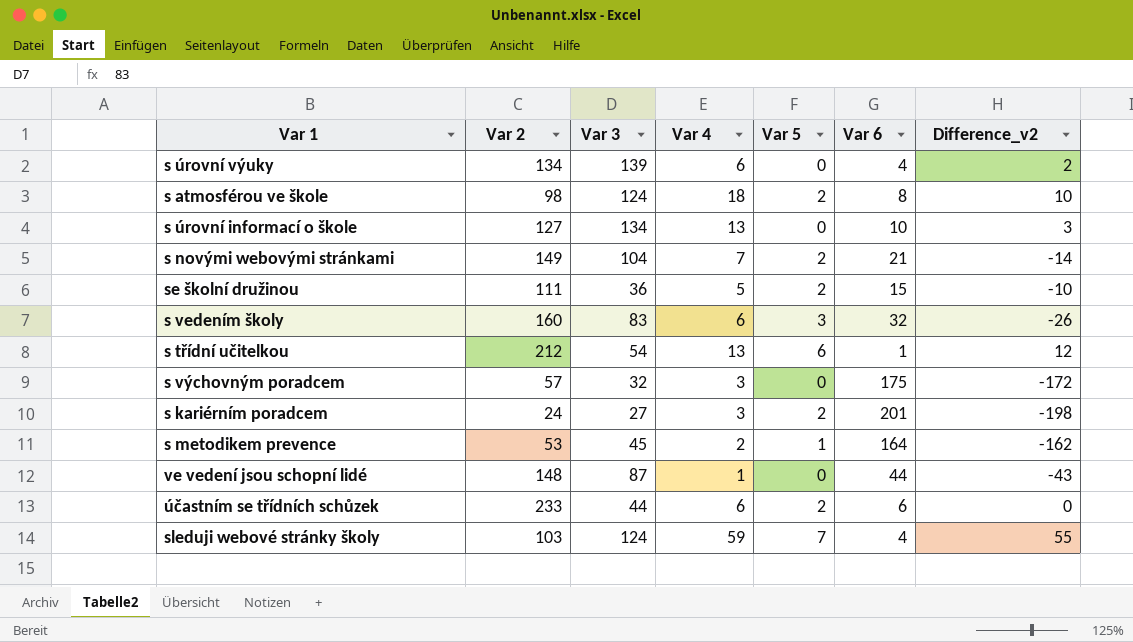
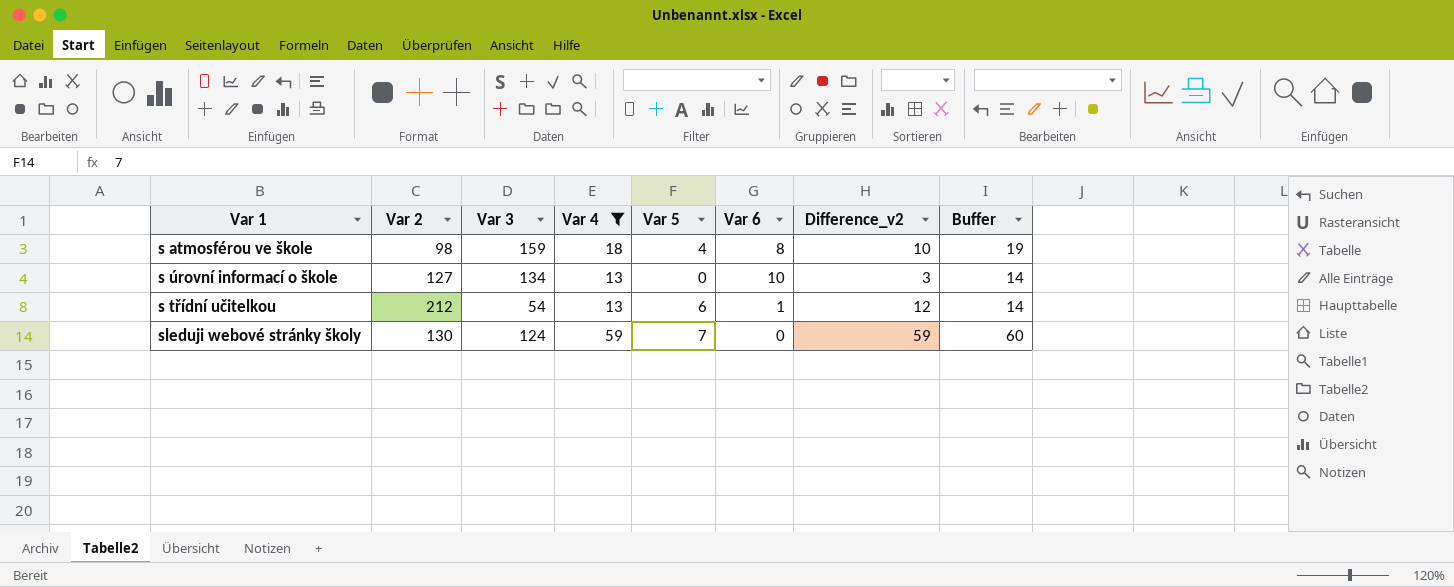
filter: none -> Var 4 >= 13
column Buffer | formula: none -> [Var 4] + 1
s atmosférou ve škole | Var 3: 124 -> 159
s atmosférou ve škole | Var 5: 2 -> 4
sleduji webové stránky školy | Var 2: 103 -> 130
sleduji webové stránky školy | Var 6: 4 -> 0
sleduji webové stránky školy | Difference_v2: 55 -> 59

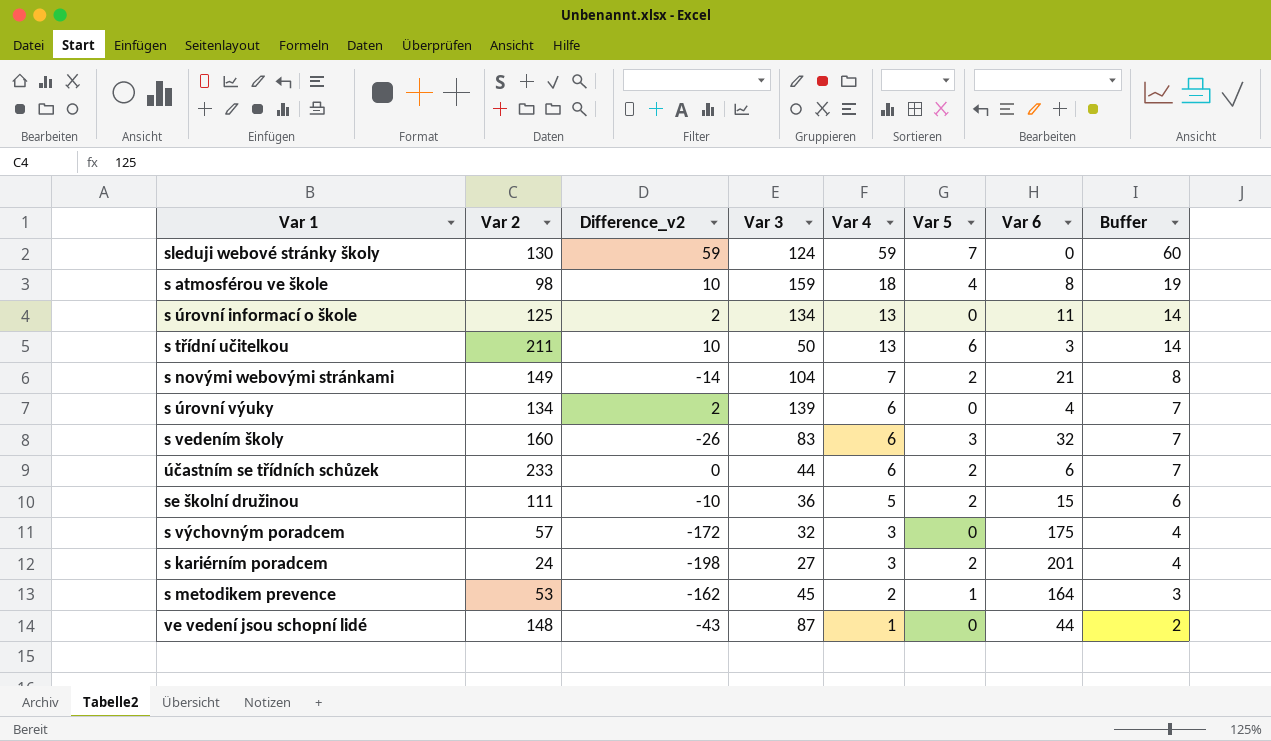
filter: Var 4 >= 13 -> none
row order: none -> Var 4 descending
column Difference_v2 | position: 7 -> 3
s úrovní informací o škole | Var 2: 127 -> 125
s úrovní informací o škole | Difference_v2: 3 -> 2
s úrovní informací o škole | Var 6: 10 -> 11
s třídní učitelkou | Var 2: 212 -> 211
s třídní učitelkou | Difference_v2: 12 -> 10
s třídní učitelkou | Var 3: 54 -> 50
s třídní učitelkou | Var 6: 1 -> 3

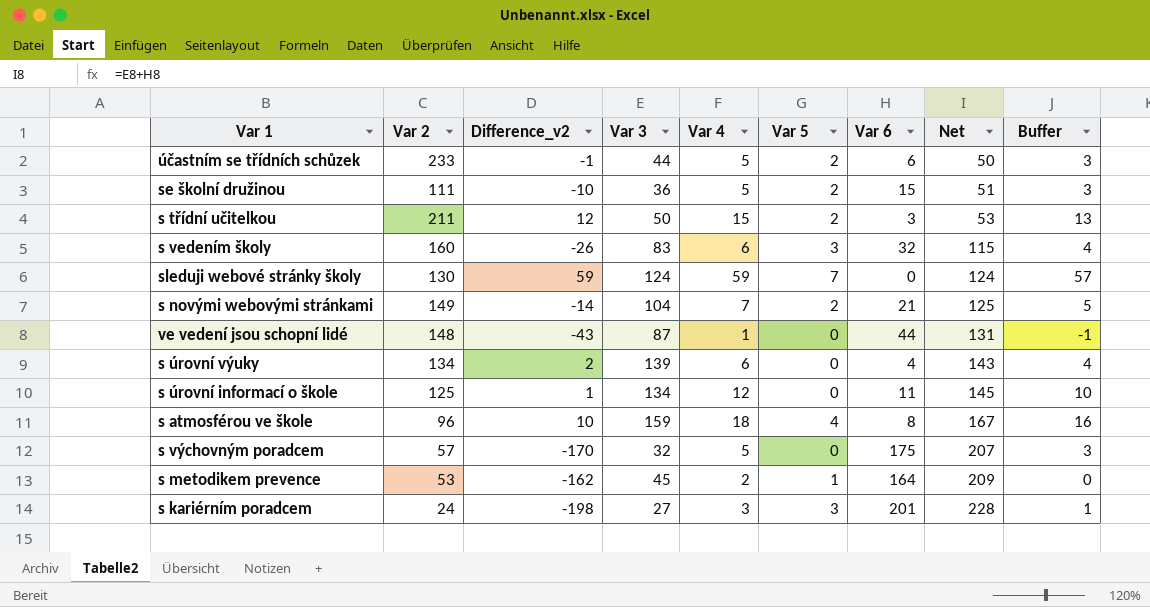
row order: Var 4 descending -> Net ascending
column Net | formula: none -> [Var 3] + [Var 6]
column Buffer | formula: [Var 4] + 1 -> [Var 4] - 2
účastním se třídních schůzek | Difference_v2: 0 -> -1
účastním se třídních schůzek | Var 4: 6 -> 5
s třídní učitelkou | Difference_v2: 10 -> 12
s třídní učitelkou | Var 4: 13 -> 15
s třídní učitelkou | Var 5: 6 -> 2
s úrovní informací o škole | Difference_v2: 2 -> 1
s úrovní informací o škole | Var 4: 13 -> 12
s atmosférou ve škole | Var 2: 98 -> 96
s výchovným poradcem | Difference_v2: -172 -> -170
s výchovným poradcem | Var 4: 3 -> 5
s kariérním poradcem | Var 5: 2 -> 3

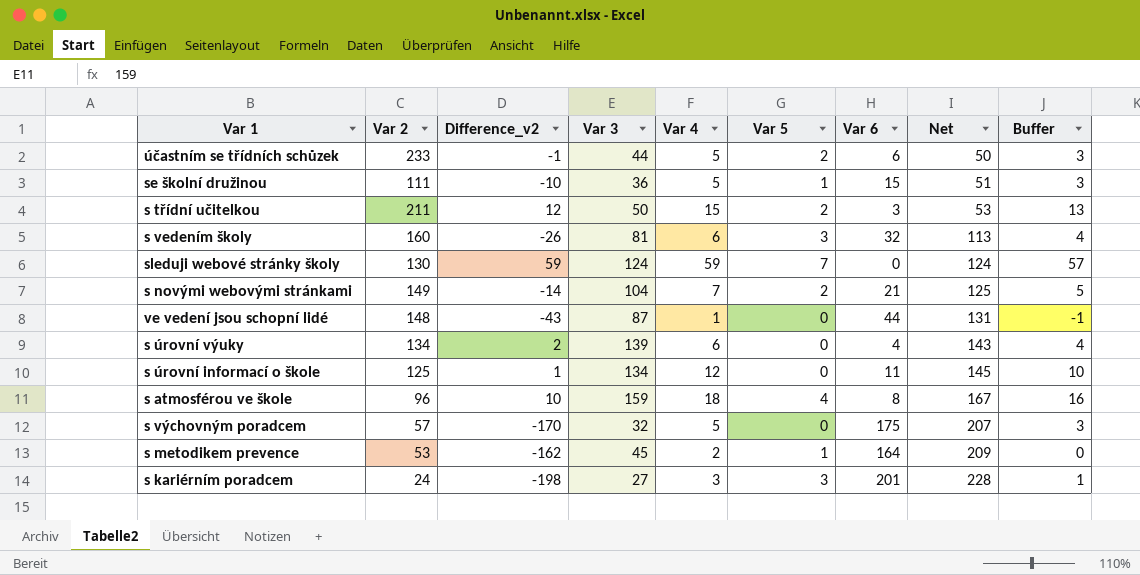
se školní družinou | Var 5: 2 -> 1
s vedením školy | Var 3: 83 -> 81
s vedením školy | Net: 115 -> 113

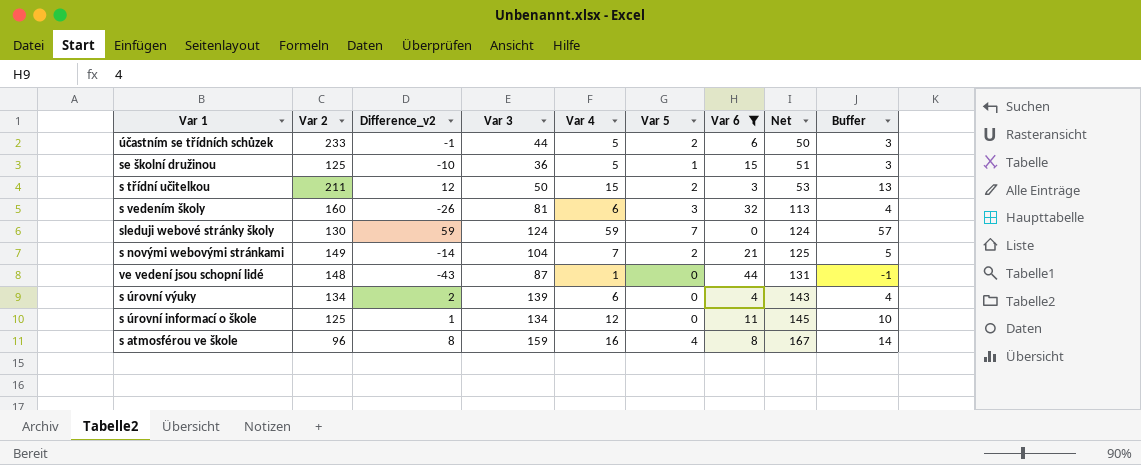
filter: none -> Var 6 <= 44
se školní družinou | Var 2: 111 -> 125
s atmosférou ve škole | Difference_v2: 10 -> 8
s atmosférou ve škole | Var 4: 18 -> 16
s atmosférou ve škole | Buffer: 16 -> 14

